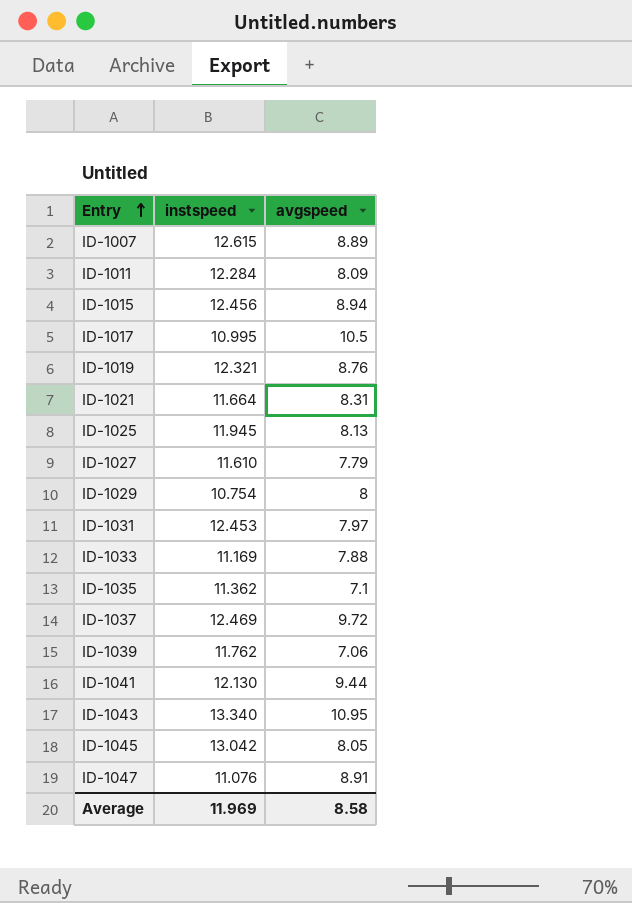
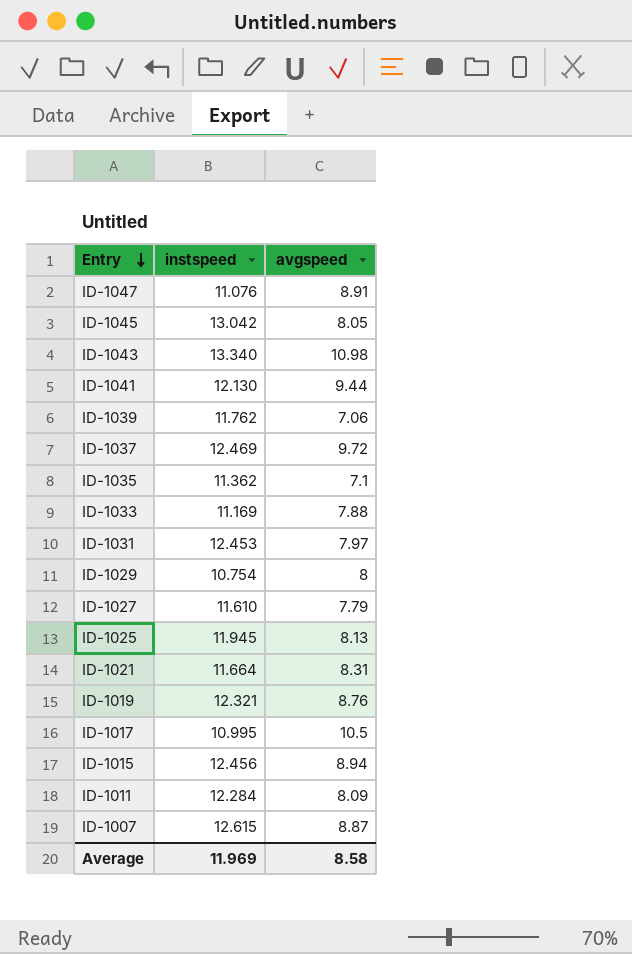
row order: Entry ascending -> Entry descending
ID-1043 | avgspeed: 10.95 -> 10.98
ID-1007 | avgspeed: 8.89 -> 8.87

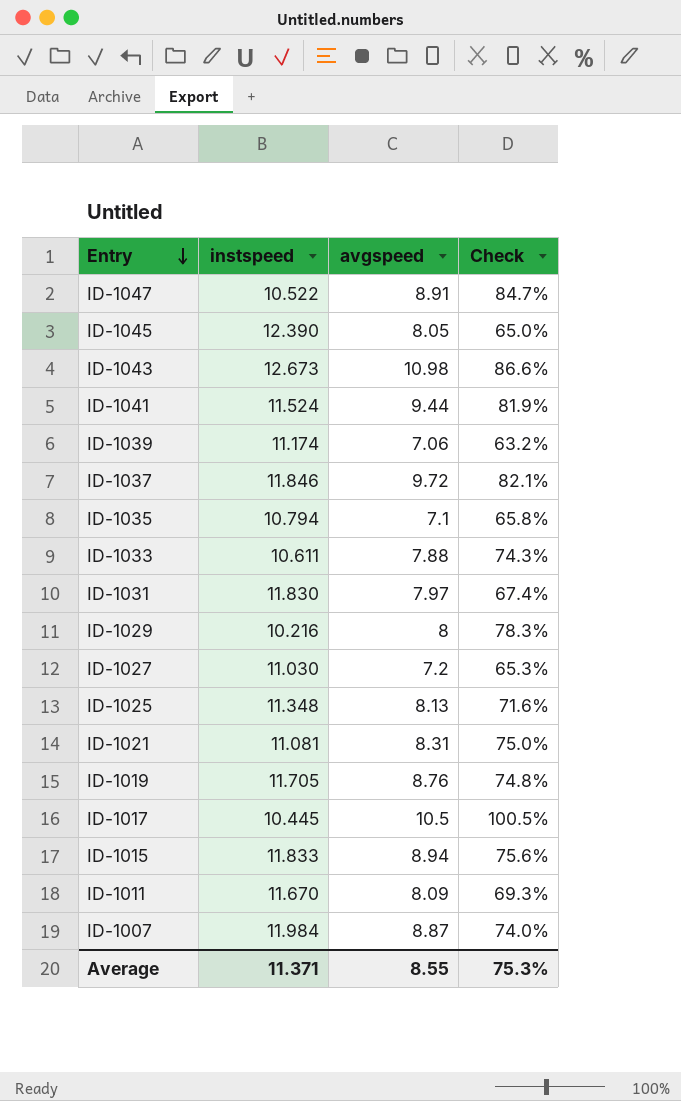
column Check | formula: none -> [avgspeed] / [instspeed]
ID-1047 | instspeed: 11.076 -> 10.522
ID-1045 | instspeed: 13.042 -> 12.390
ID-1043 | instspeed: 13.340 -> 12.673
ID-1041 | instspeed: 12.130 -> 11.524
ID-1039 | instspeed: 11.762 -> 11.174
ID-1037 | instspeed: 12.469 -> 11.846
ID-1035 | instspeed: 11.362 -> 10.794
ID-1033 | instspeed: 11.169 -> 10.611
ID-1031 | instspeed: 12.453 -> 11.830
ID-1029 | instspeed: 10.754 -> 10.216
ID-1027 | instspeed: 11.610 -> 11.030
ID-1027 | avgspeed: 7.79 -> 7.2
ID-1025 | instspeed: 11.945 -> 11.348
ID-1021 | instspeed: 11.664 -> 11.081
ID-1019 | instspeed: 12.321 -> 11.705
ID-1017 | instspeed: 10.995 -> 10.445
ID-1015 | instspeed: 12.456 -> 11.833
ID-1011 | instspeed: 12.284 -> 11.670
ID-1007 | instspeed: 12.615 -> 11.984
Average | instspeed: 11.969 -> 11.371
Average | avgspeed: 8.58 -> 8.55

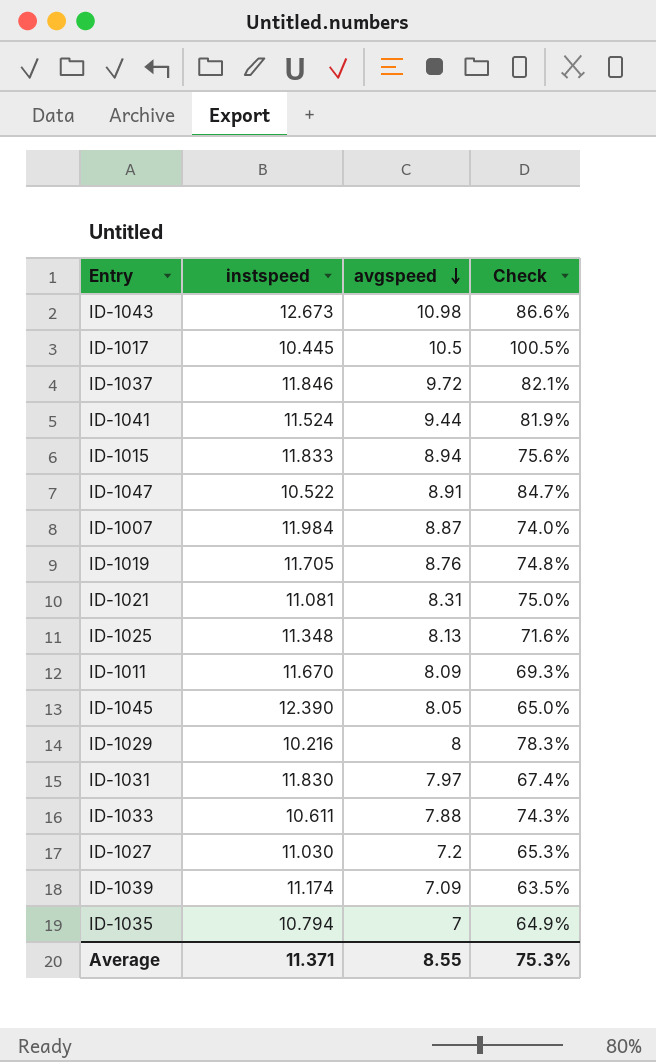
row order: Entry descending -> avgspeed descending
ID-1039 | avgspeed: 7.06 -> 7.09
ID-1039 | Check: 63.2% -> 63.5%
ID-1035 | avgspeed: 7.1 -> 7
ID-1035 | Check: 65.8% -> 64.9%

